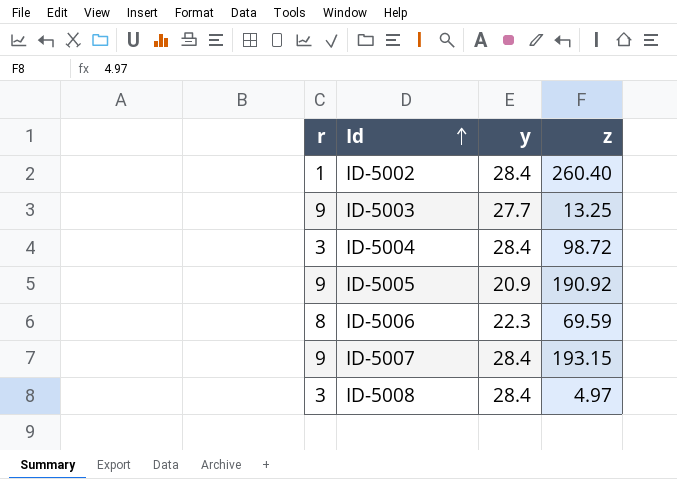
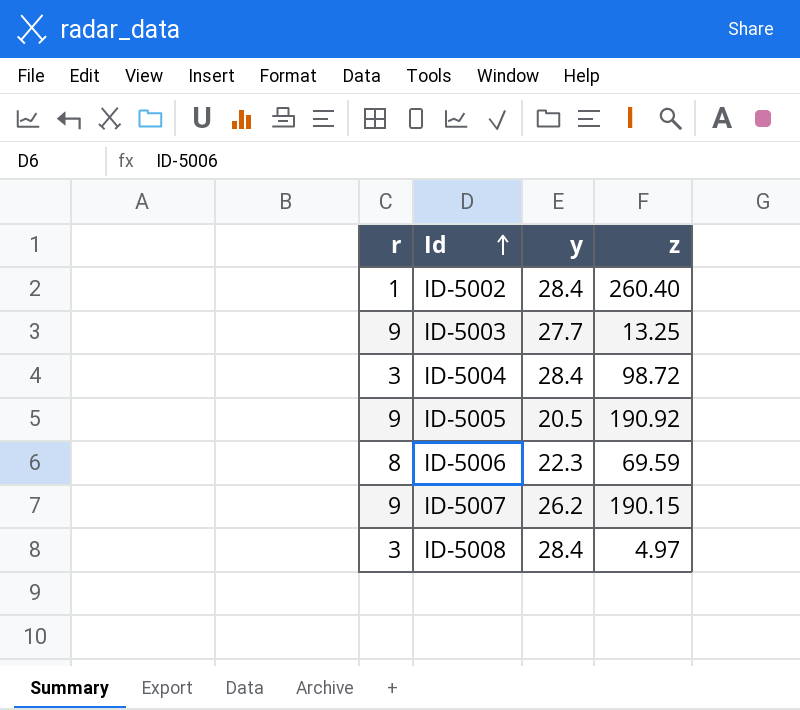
ID-5005 | y: 20.9 -> 20.5
ID-5007 | y: 28.4 -> 26.2
ID-5007 | z: 193.15 -> 190.15

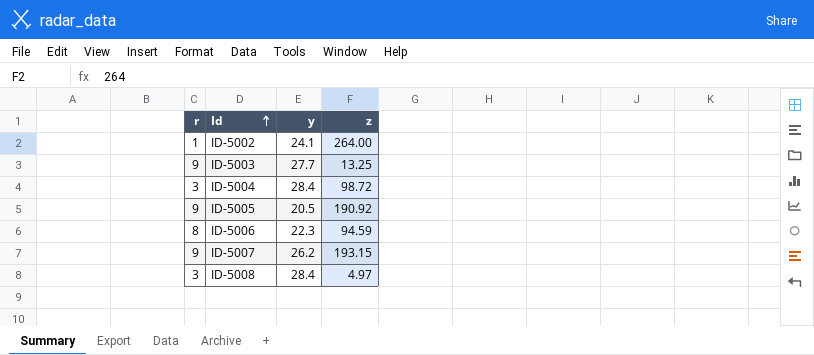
ID-5002 | y: 28.4 -> 24.1
ID-5002 | z: 260.40 -> 264.00
ID-5006 | z: 69.59 -> 94.59
ID-5007 | z: 190.15 -> 193.15

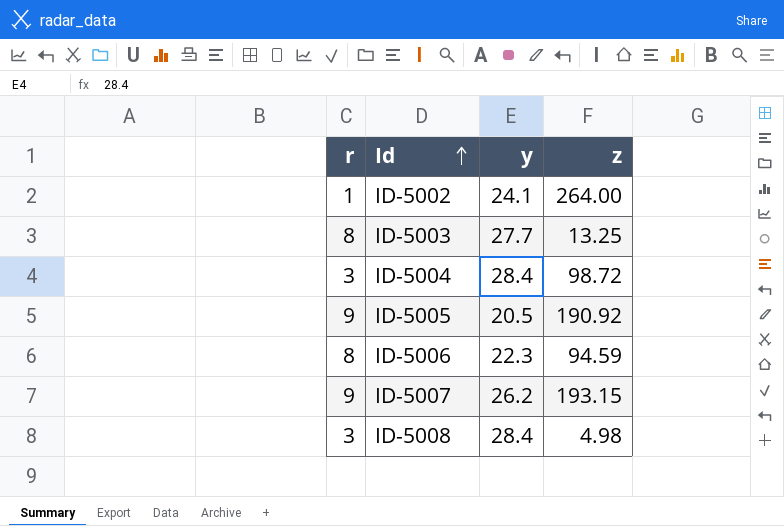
ID-5003 | r: 9 -> 8
ID-5008 | z: 4.97 -> 4.98

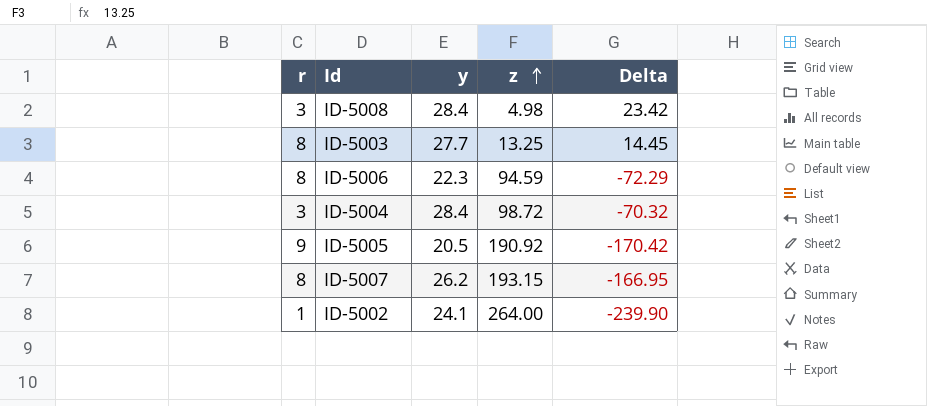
row order: Id ascending -> z ascending
column Delta | formula: none -> [y] - [z]
ID-5007 | r: 9 -> 8

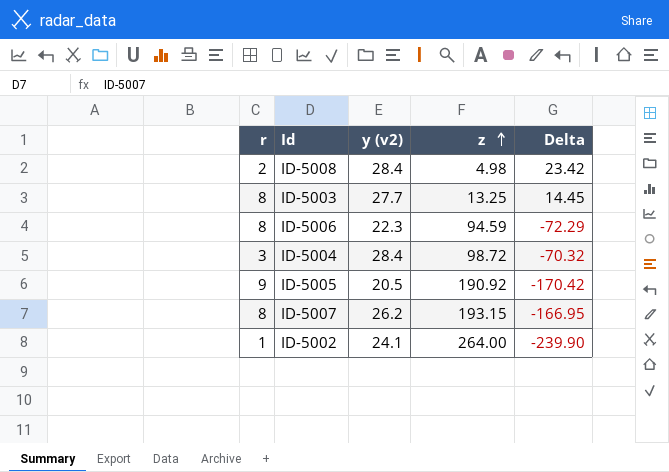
column name: y -> y (v2)
ID-5008 | r: 3 -> 2

